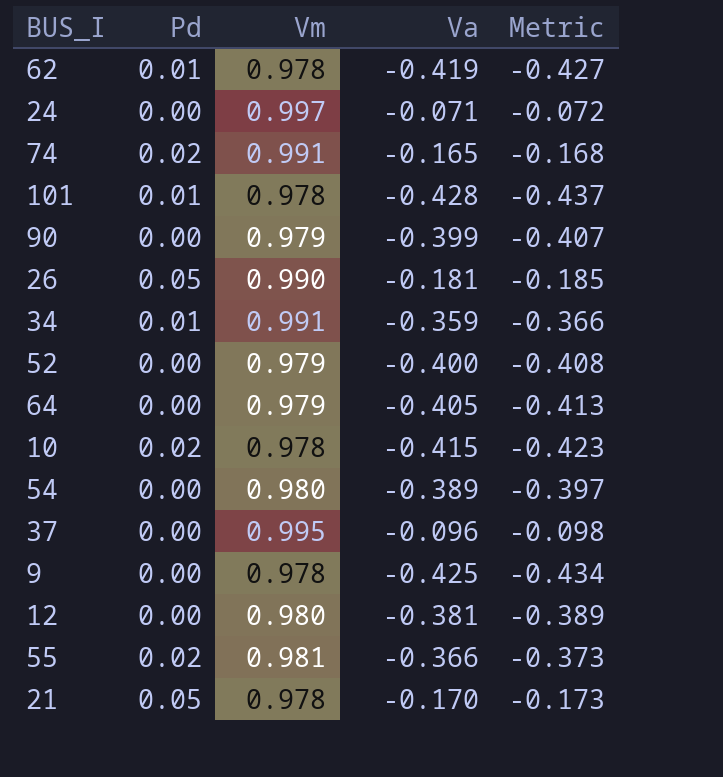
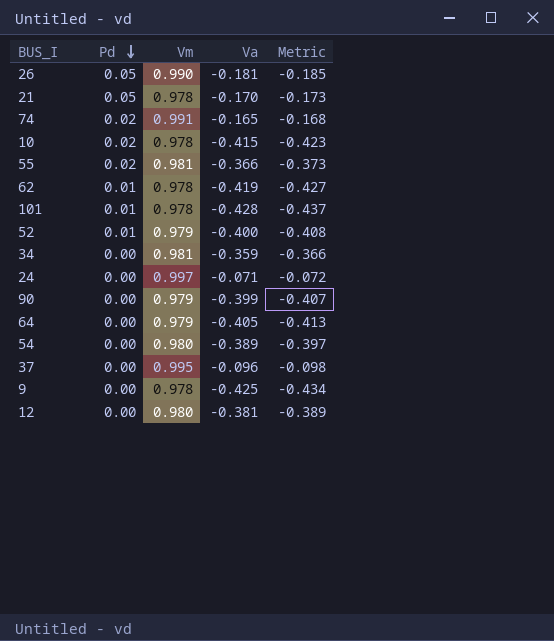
row order: none -> Pd descending
52 | Pd: 0.00 -> 0.01
34 | Pd: 0.01 -> 0.00
34 | Vm: 0.991 -> 0.981

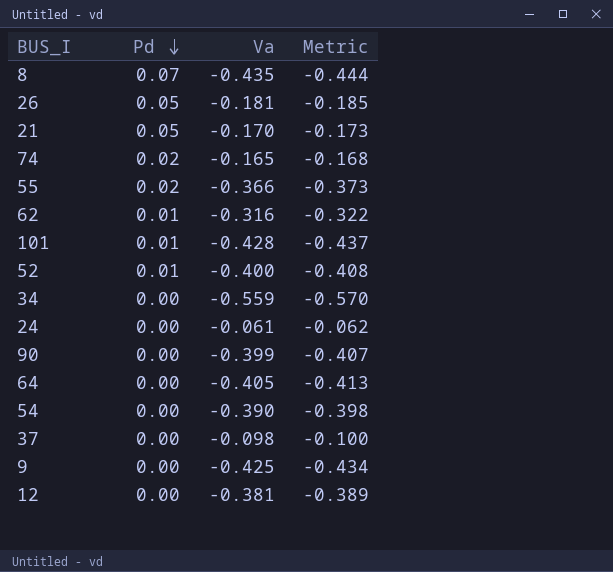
column Vm | position: 3 -> none
row 10: 0.02 | 0.978 | -0.415 | -0.423 -> none
row 8: none -> 0.07 | -0.435 | -0.444
62 | Va: -0.419 -> -0.316
62 | Metric: -0.427 -> -0.322
34 | Va: -0.359 -> -0.559
34 | Metric: -0.366 -> -0.570
24 | Va: -0.071 -> -0.061
24 | Metric: -0.072 -> -0.062
54 | Va: -0.389 -> -0.390
54 | Metric: -0.397 -> -0.398
37 | Va: -0.096 -> -0.098
37 | Metric: -0.098 -> -0.100

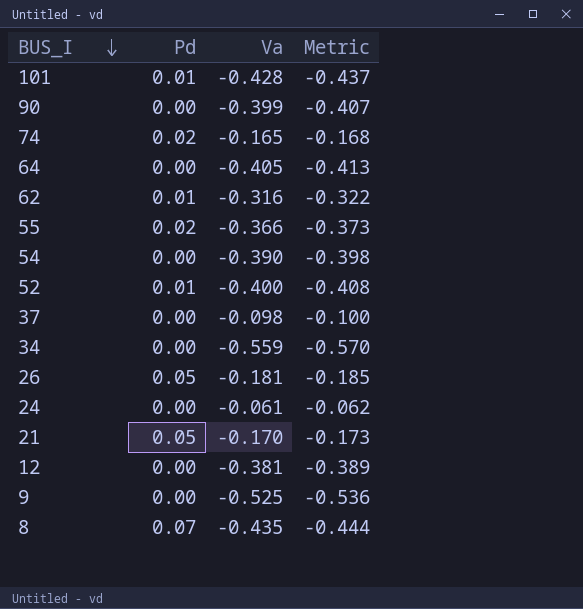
row order: Pd descending -> BUS_I descending
9 | Va: -0.425 -> -0.525
9 | Metric: -0.434 -> -0.536

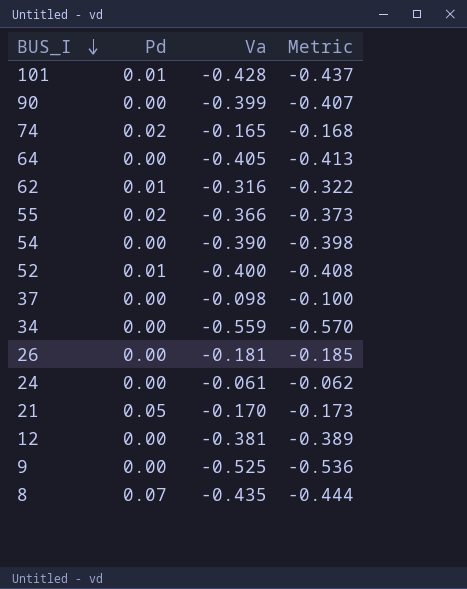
26 | Pd: 0.05 -> 0.00

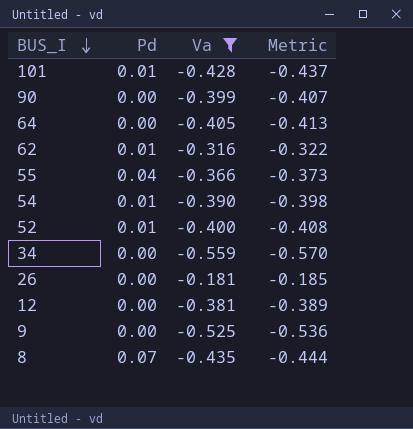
filter: none -> Va <= -0.181
55 | Pd: 0.02 -> 0.04
54 | Pd: 0.00 -> 0.01

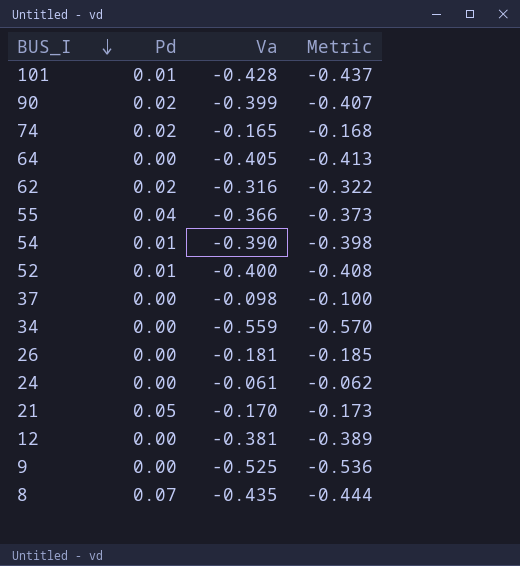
filter: Va <= -0.181 -> none
90 | Pd: 0.00 -> 0.02
62 | Pd: 0.01 -> 0.02

